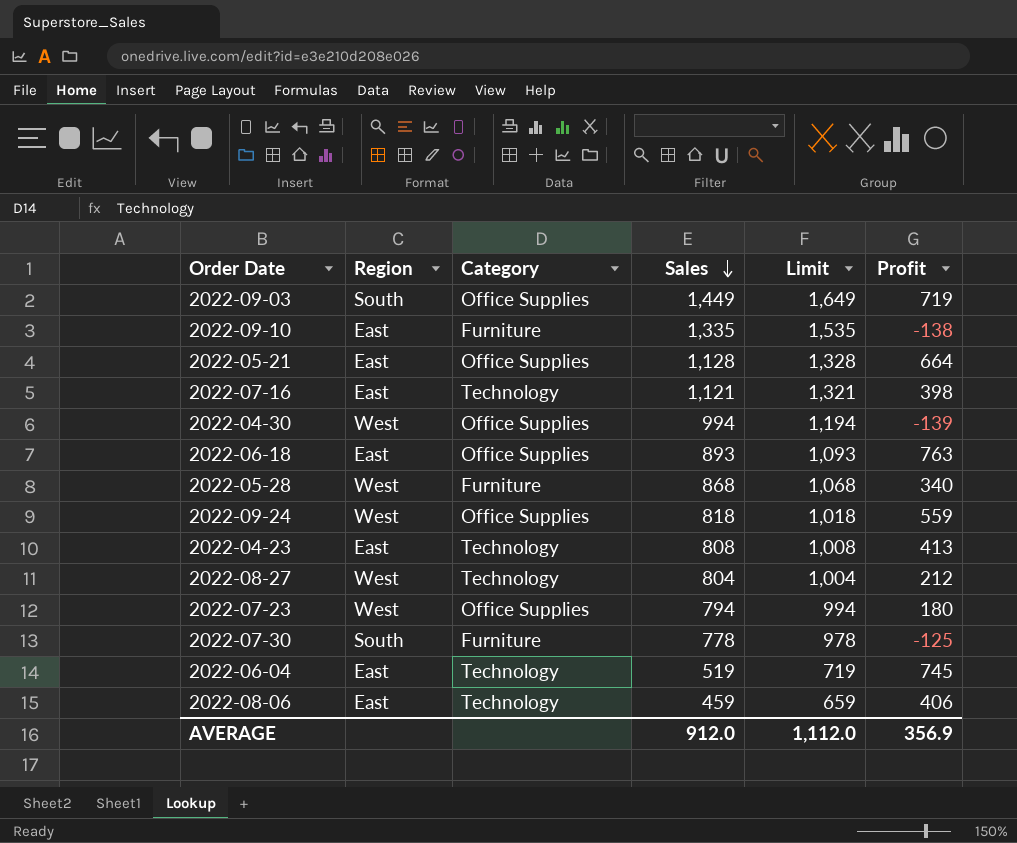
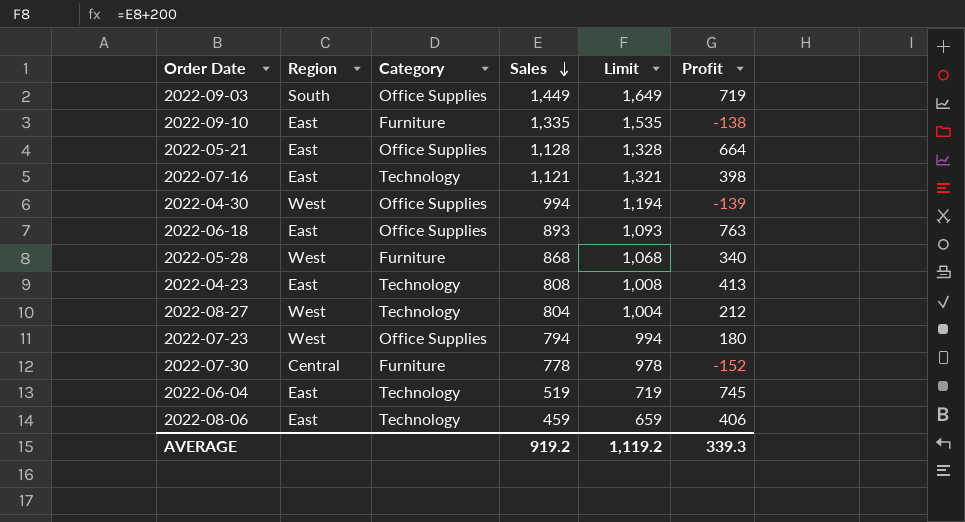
row 2022-09-24: West | Office Supplies | 818 | 1,018 | 559 -> none
2022-07-30 | Region: South -> Central
2022-07-30 | Profit: -125 -> -152
AVERAGE | Sales: 912.0 -> 919.2
AVERAGE | Limit: 1,112.0 -> 1,119.2
AVERAGE | Profit: 356.9 -> 339.3

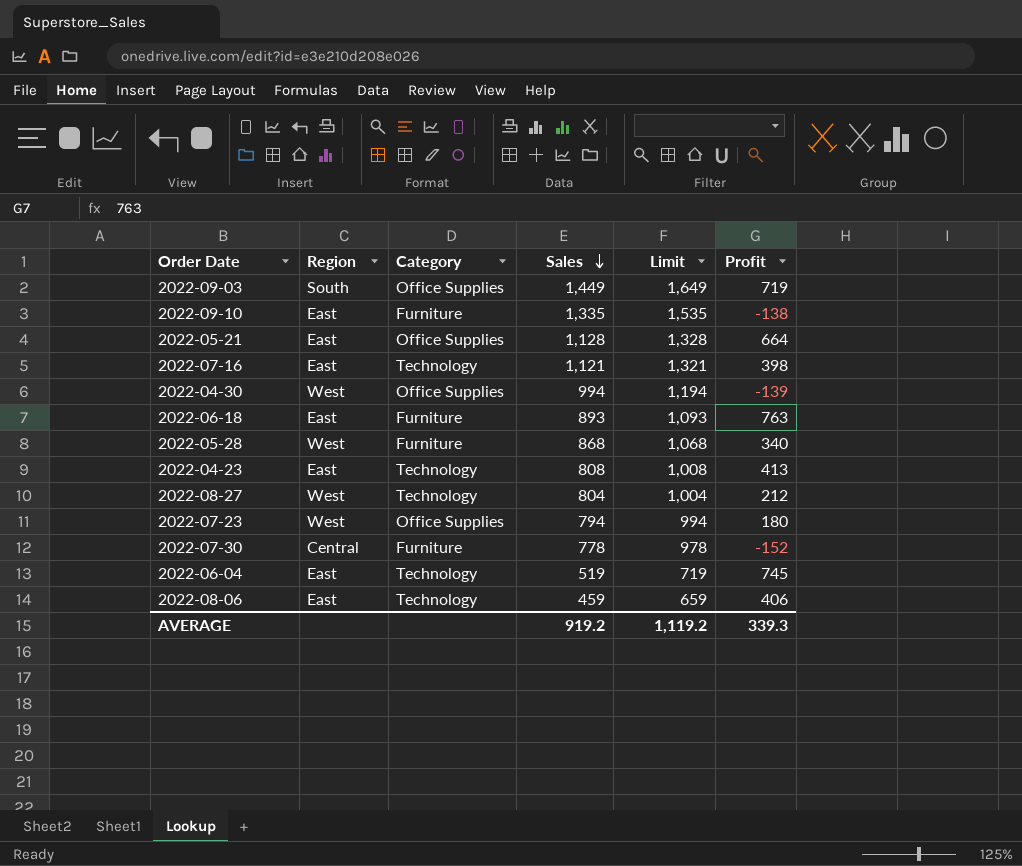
2022-06-18 | Category: Office Supplies -> Furniture

